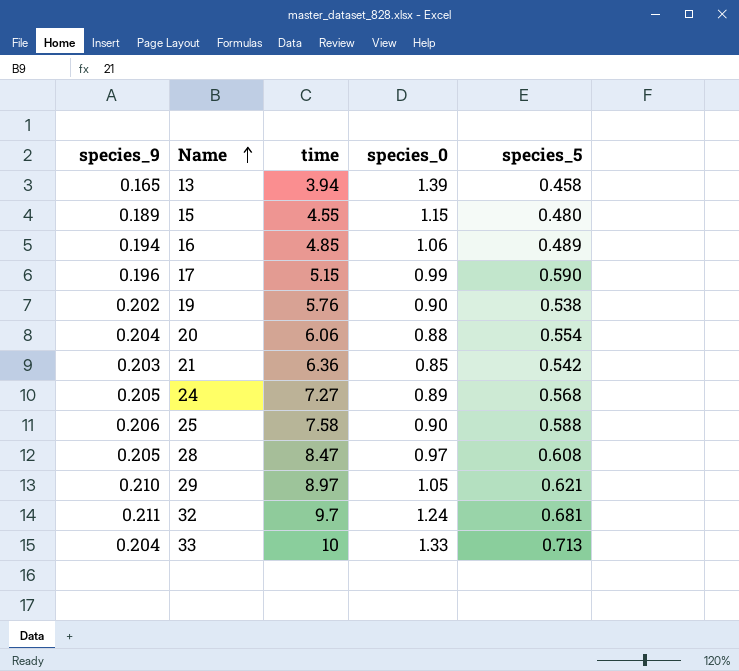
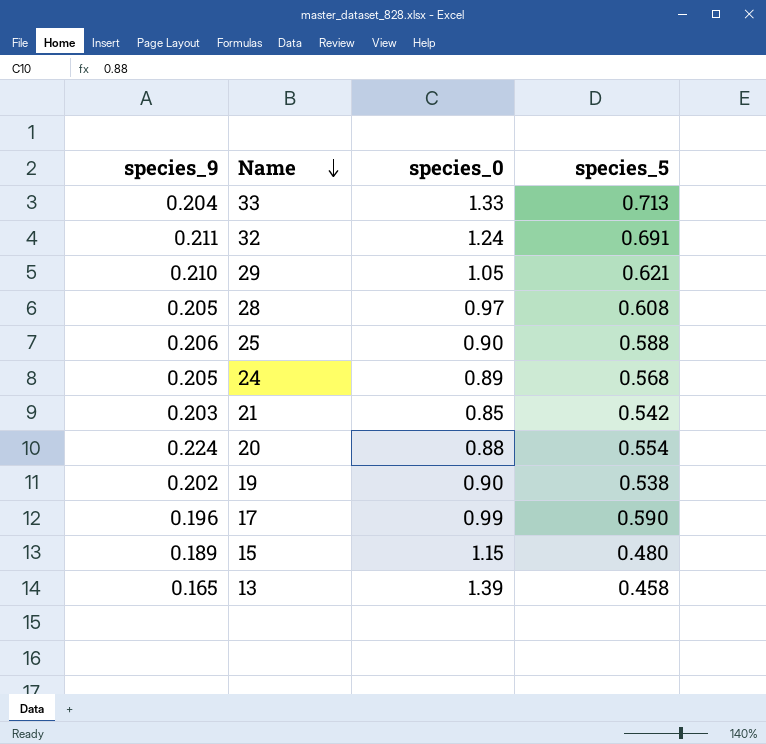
row order: Name ascending -> Name descending
column time | position: 3 -> none
row 16: 0.194 | 4.85 | 1.06 | 0.489 -> none
32 | species_5: 0.681 -> 0.691
20 | species_9: 0.204 -> 0.224

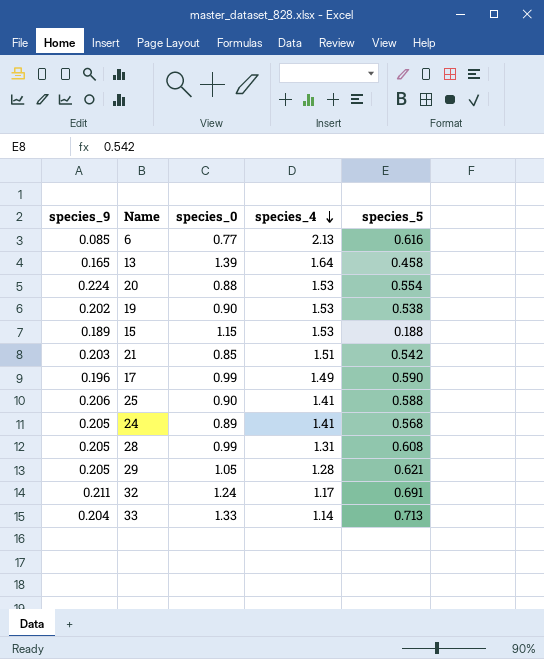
row order: Name descending -> species_4 descending
column species_4 | position: none -> 4
row 6: none -> 0.085 | 0.77 | 2.13 | 0.616
15 | species_5: 0.480 -> 0.188
28 | species_0: 0.97 -> 0.99
29 | species_9: 0.210 -> 0.205

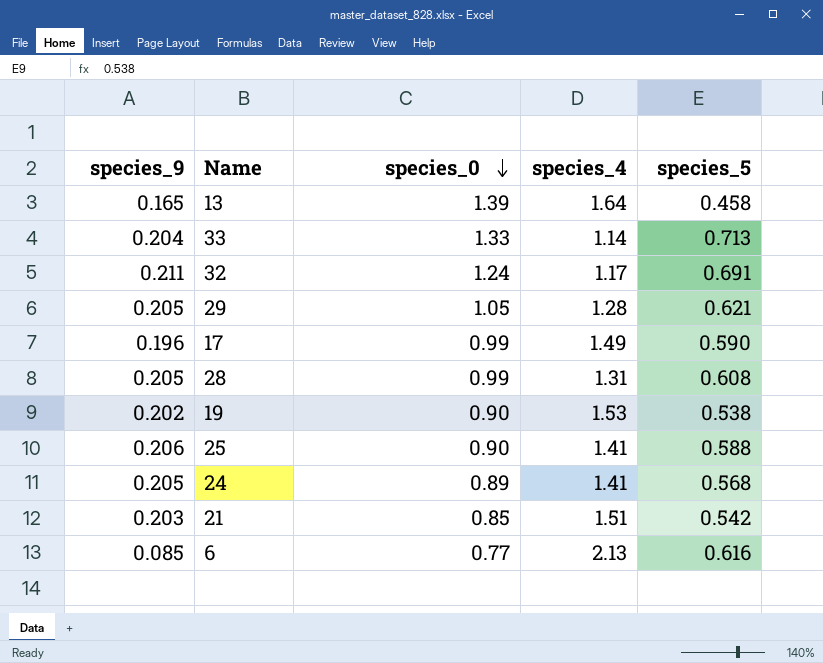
row order: species_4 descending -> species_0 descending
row 20: 0.224 | 0.88 | 1.53 | 0.554 -> none
row 15: 0.189 | 1.15 | 1.53 | 0.188 -> none

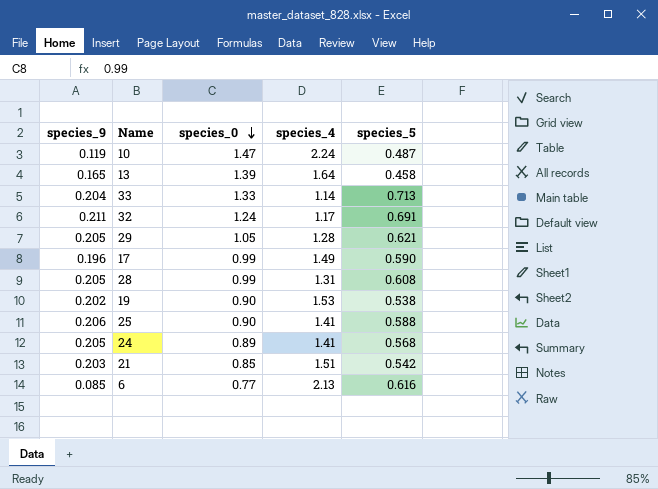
row 10: none -> 0.119 | 1.47 | 2.24 | 0.487

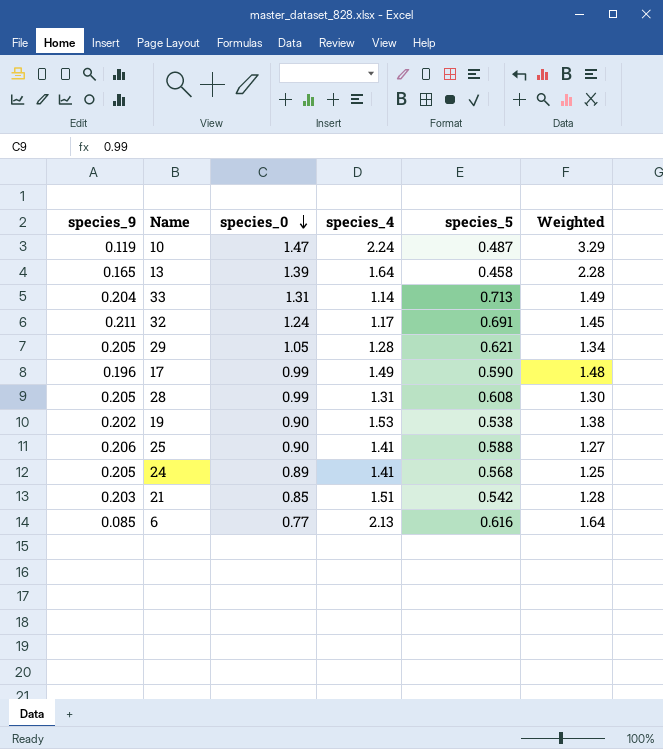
column Weighted | formula: none -> [species_0] * [species_4]
33 | species_0: 1.33 -> 1.31

